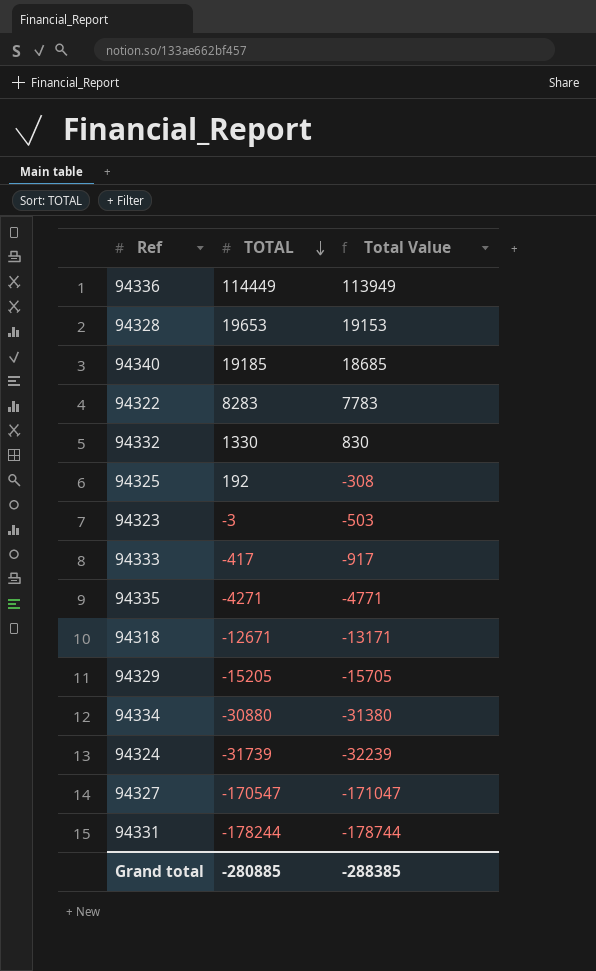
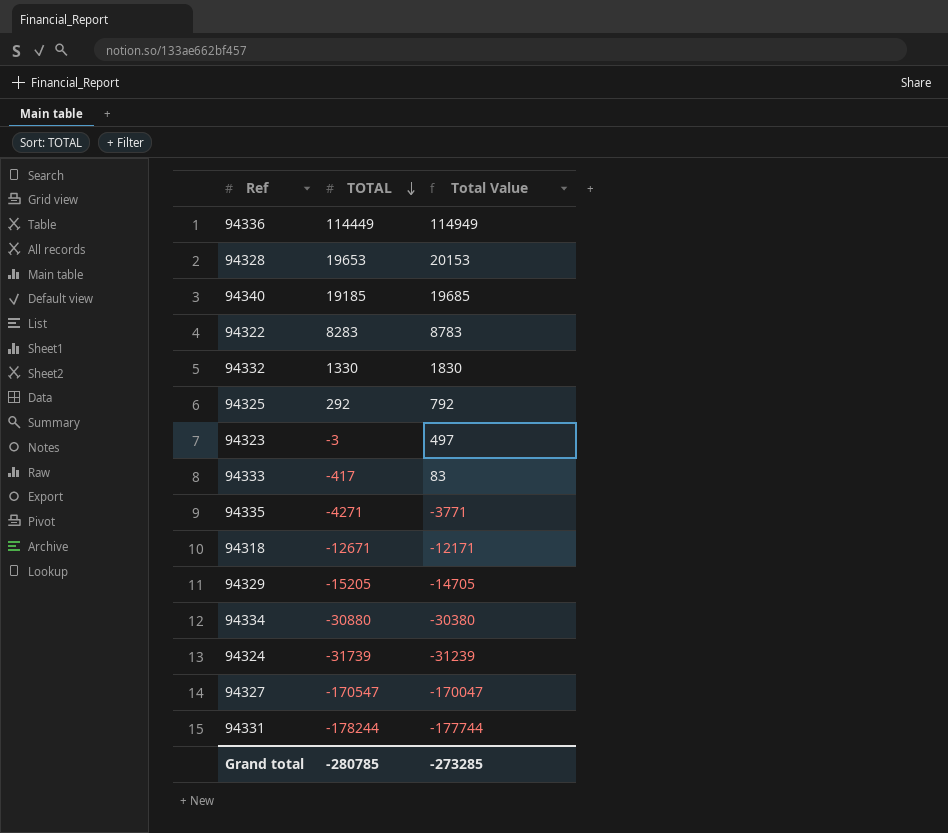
column Total Value | formula: [TOTAL] - 500 -> [TOTAL] + 500
94325 | TOTAL: 192 -> 292
Grand total | TOTAL: -280885 -> -280785
Grand total | Total Value: -288385 -> -273285

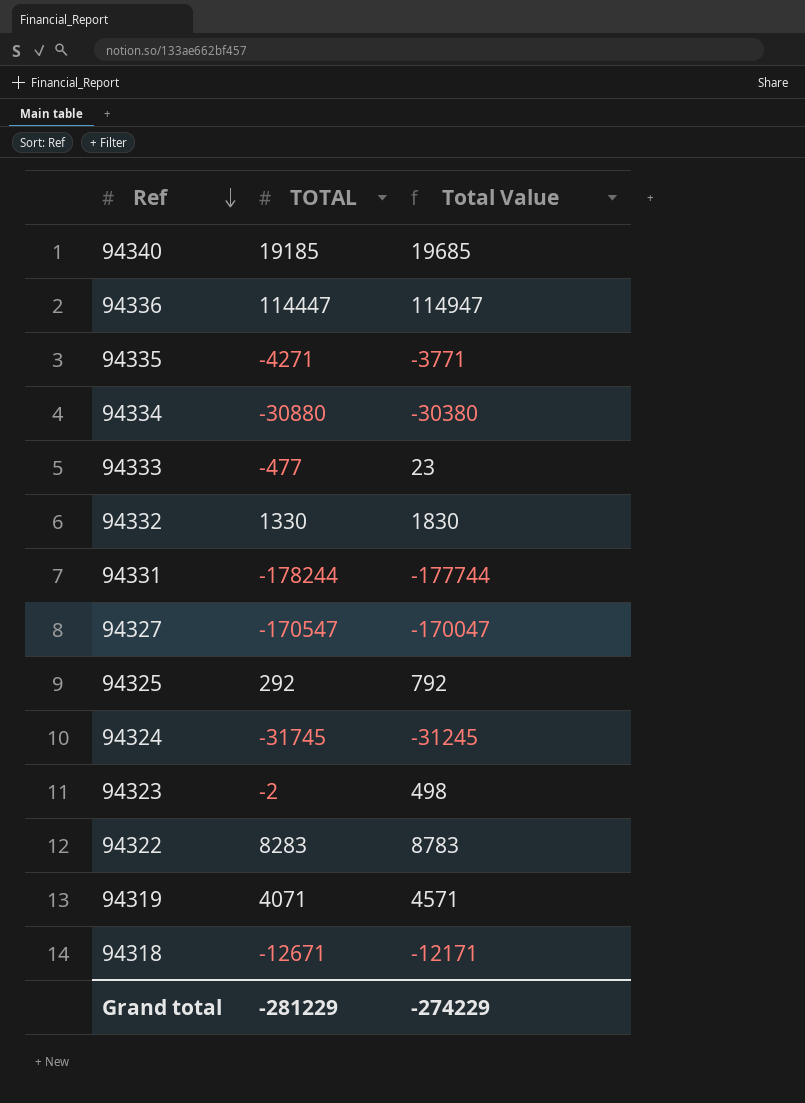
row order: TOTAL descending -> Ref descending
row 94328: 19653 | 20153 -> none
row 94329: -15205 | -14705 -> none
94336 | TOTAL: 114449 -> 114447
94336 | Total Value: 114949 -> 114947
94333 | TOTAL: -417 -> -477
94333 | Total Value: 83 -> 23
94324 | TOTAL: -31739 -> -31745
94324 | Total Value: -31239 -> -31245
94323 | TOTAL: -3 -> -2
94323 | Total Value: 497 -> 498
row 94319: none -> 4071 | 4571
Grand total | TOTAL: -280785 -> -281229
Grand total | Total Value: -273285 -> -274229

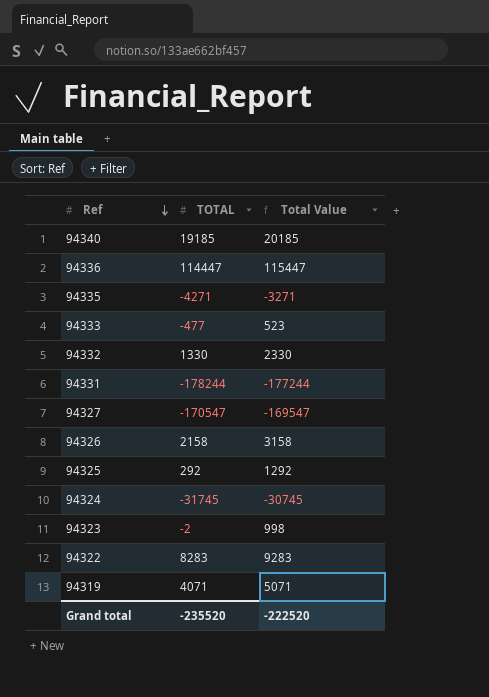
column Total Value | formula: [TOTAL] + 500 -> [TOTAL] + 1000
row 94334: -30880 | -30380 -> none
row 94318: -12671 | -12171 -> none
row 94326: none -> 2158 | 3158
Grand total | TOTAL: -281229 -> -235520
Grand total | Total Value: -274229 -> -222520

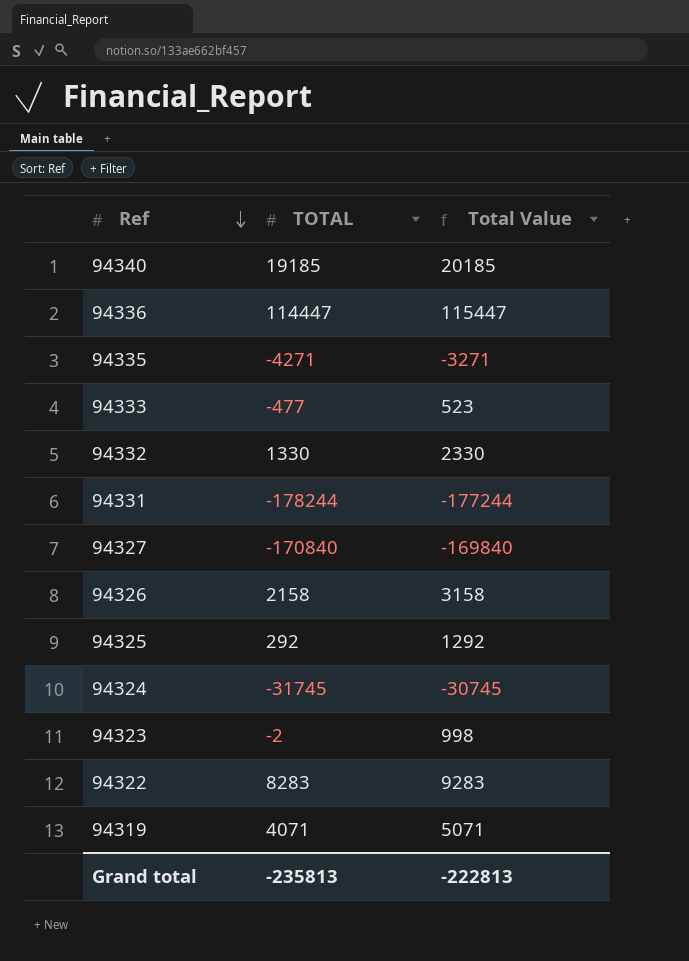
94327 | TOTAL: -170547 -> -170840
94327 | Total Value: -169547 -> -169840
Grand total | TOTAL: -235520 -> -235813
Grand total | Total Value: -222520 -> -222813

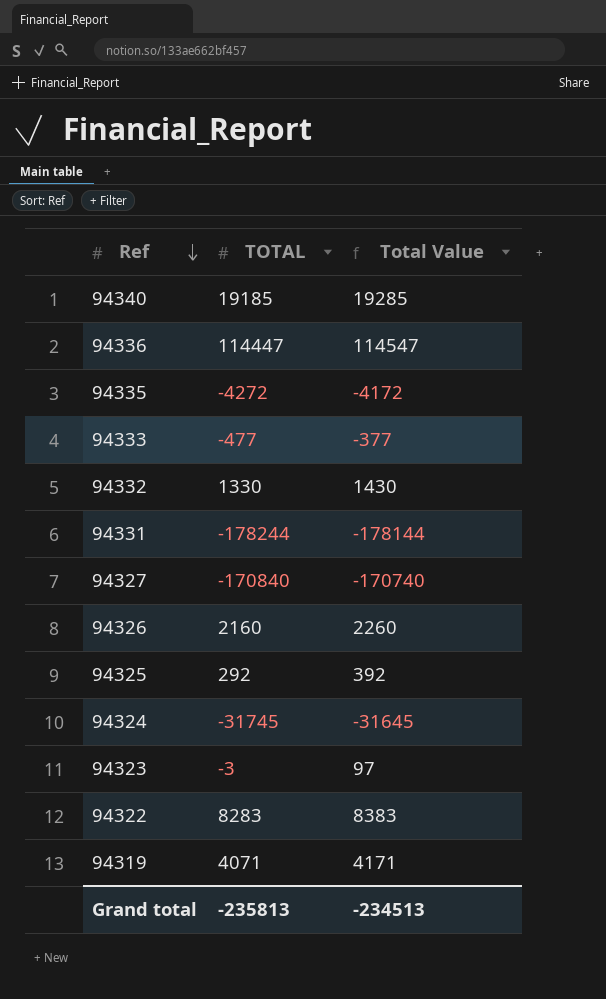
column Total Value | formula: [TOTAL] + 1000 -> [TOTAL] + 100
94335 | TOTAL: -4271 -> -4272
94326 | TOTAL: 2158 -> 2160
94323 | TOTAL: -2 -> -3
Grand total | Total Value: -222813 -> -234513

